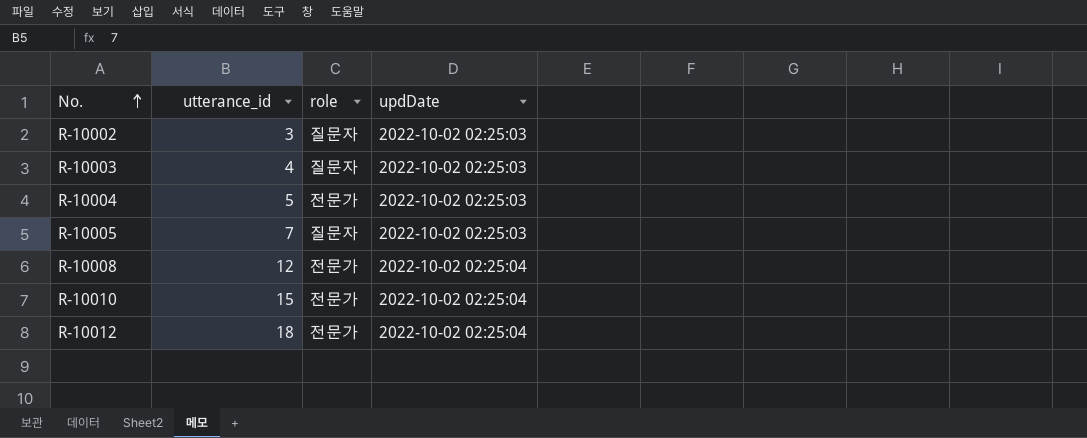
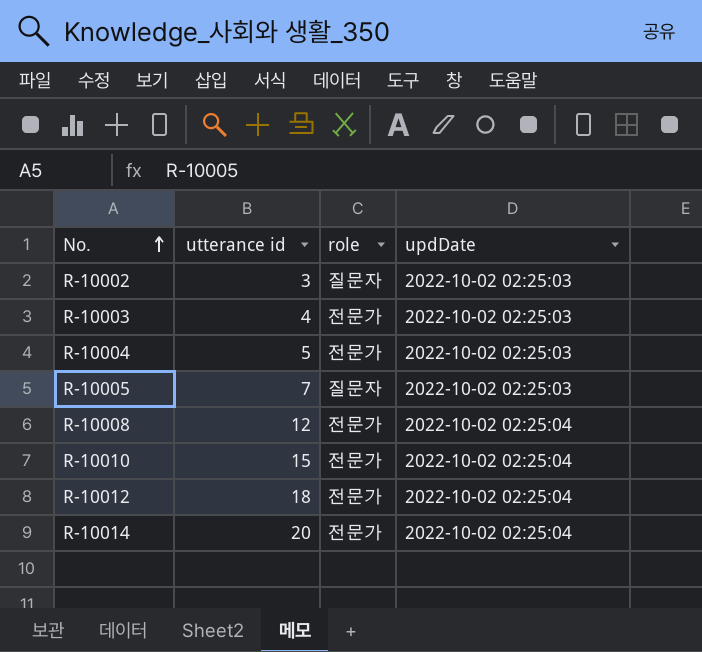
column name: utterance_id -> utterance id
R-10003 | role: 질문자 -> 전문가
row R-10014: none -> 20 | 전문가 | 2022-10-02 02:25:04

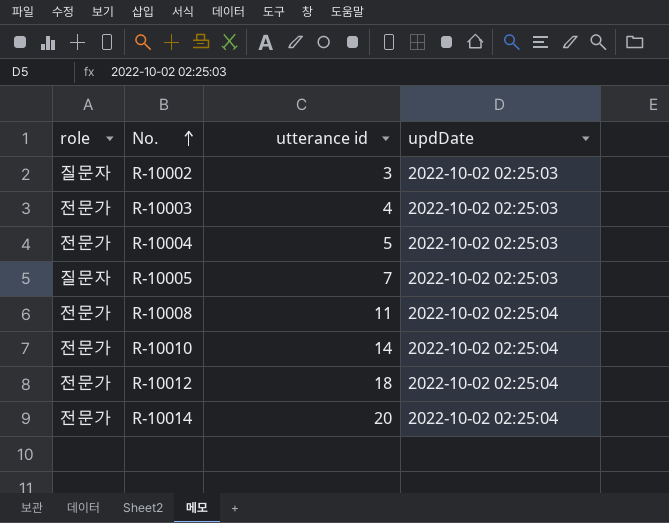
column role | position: 3 -> 1
R-10008 | utterance id: 12 -> 11
R-10010 | utterance id: 15 -> 14

